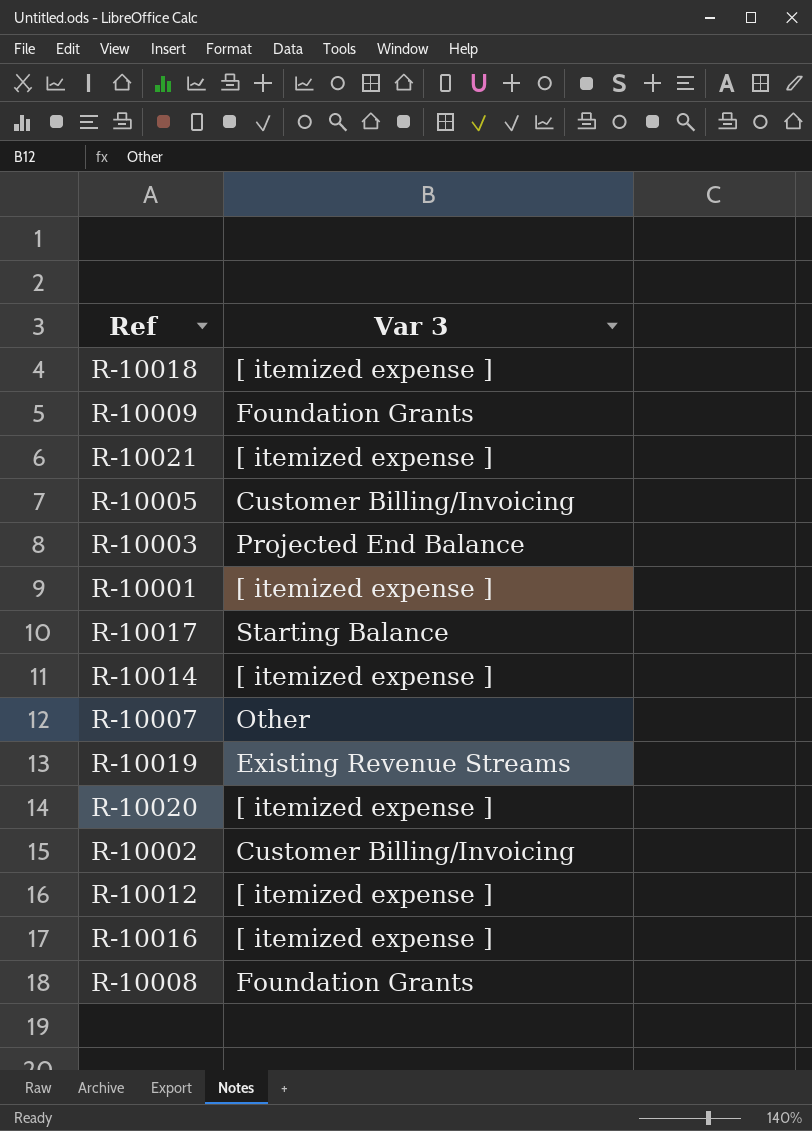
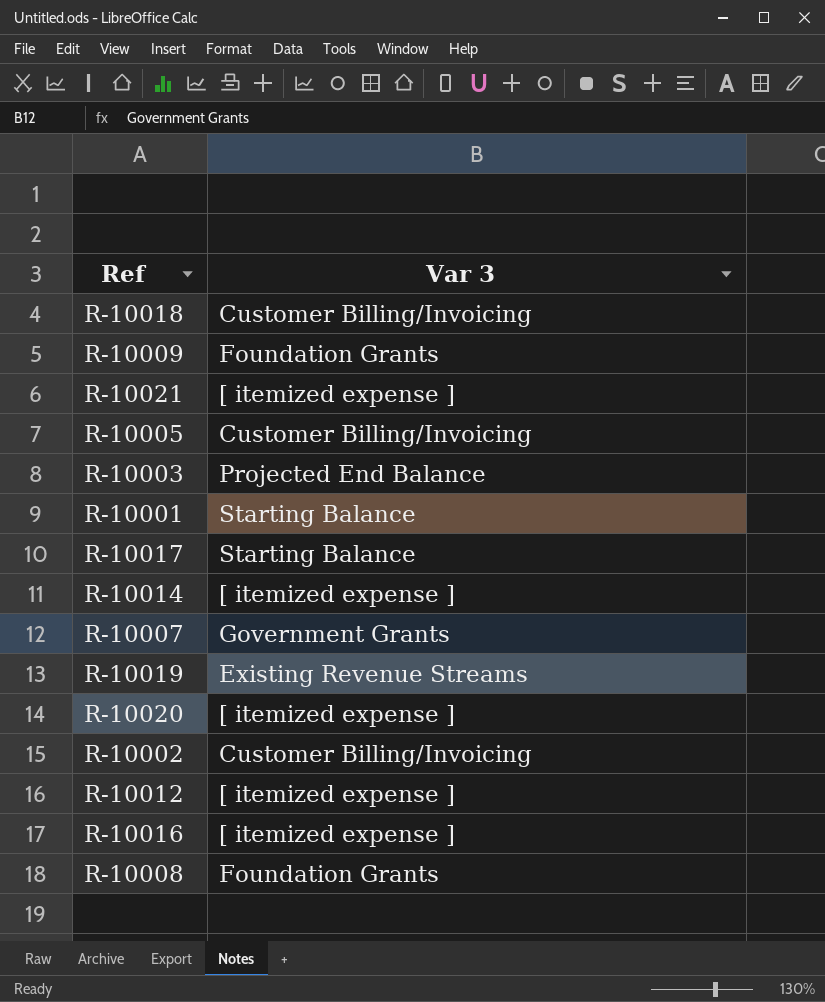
R-10018 | Var 3: [ itemized expense ] -> Customer Billing/Invoicing
R-10001 | Var 3: [ itemized expense ] -> Starting Balance
R-10007 | Var 3: Other -> Government Grants

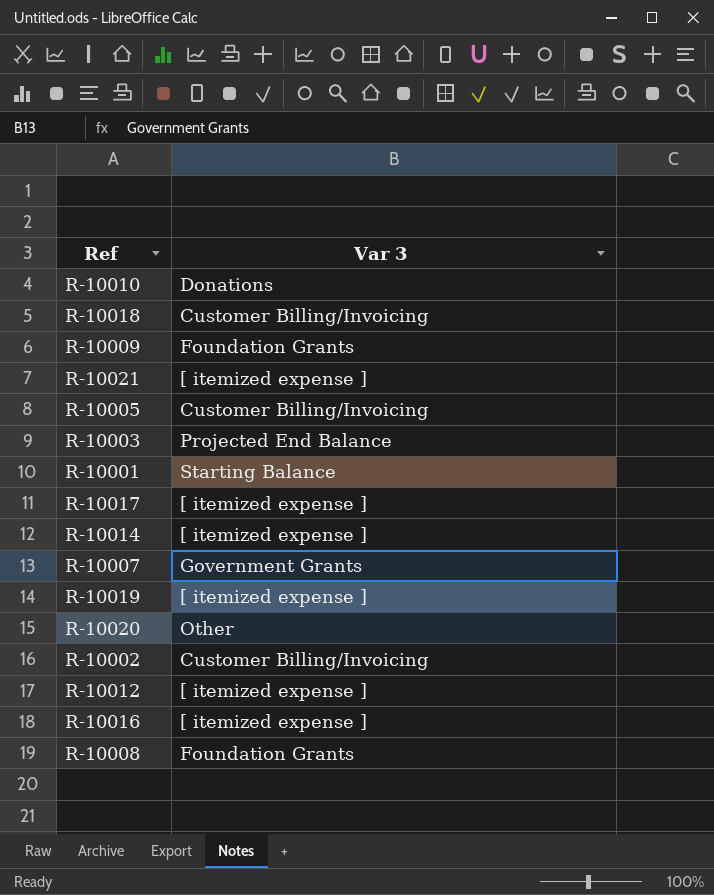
row R-10010: none -> Donations
R-10017 | Var 3: Starting Balance -> [ itemized expense ]
R-10019 | Var 3: Existing Revenue Streams -> [ itemized expense ]
R-10020 | Var 3: [ itemized expense ] -> Other

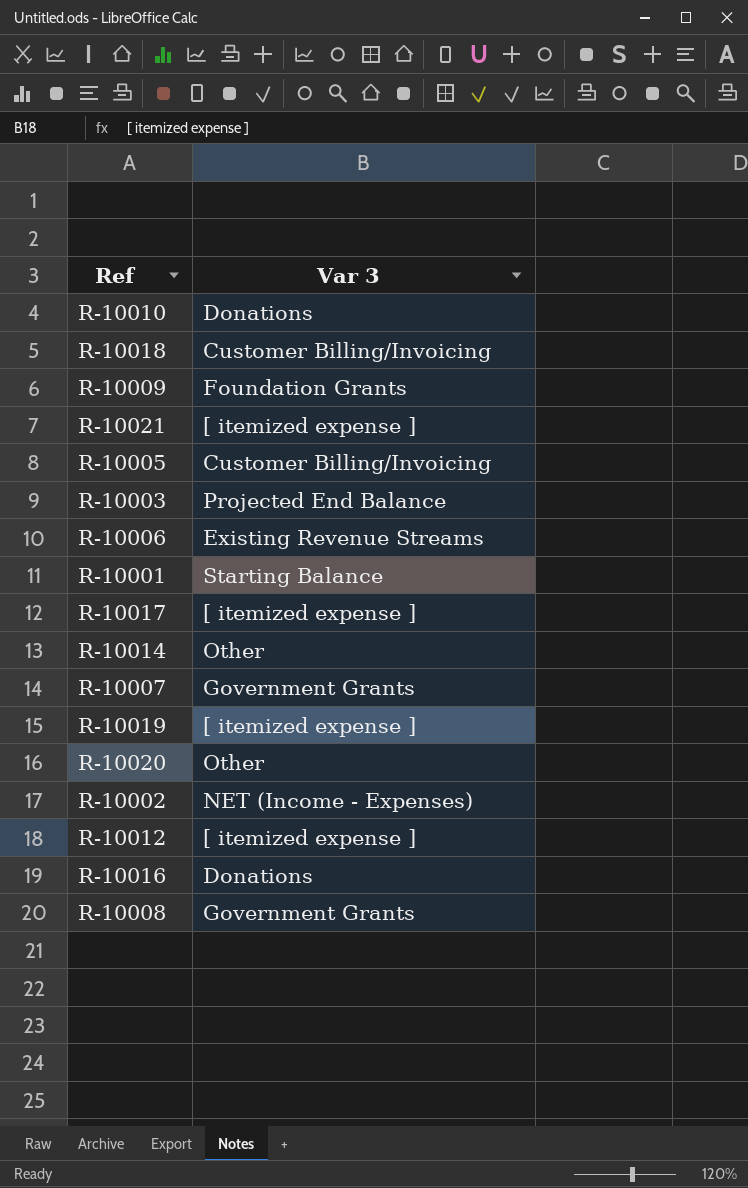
row R-10006: none -> Existing Revenue Streams
R-10014 | Var 3: [ itemized expense ] -> Other
R-10002 | Var 3: Customer Billing/Invoicing -> NET (Income - Expenses)
R-10016 | Var 3: [ itemized expense ] -> Donations
R-10008 | Var 3: Foundation Grants -> Government Grants

